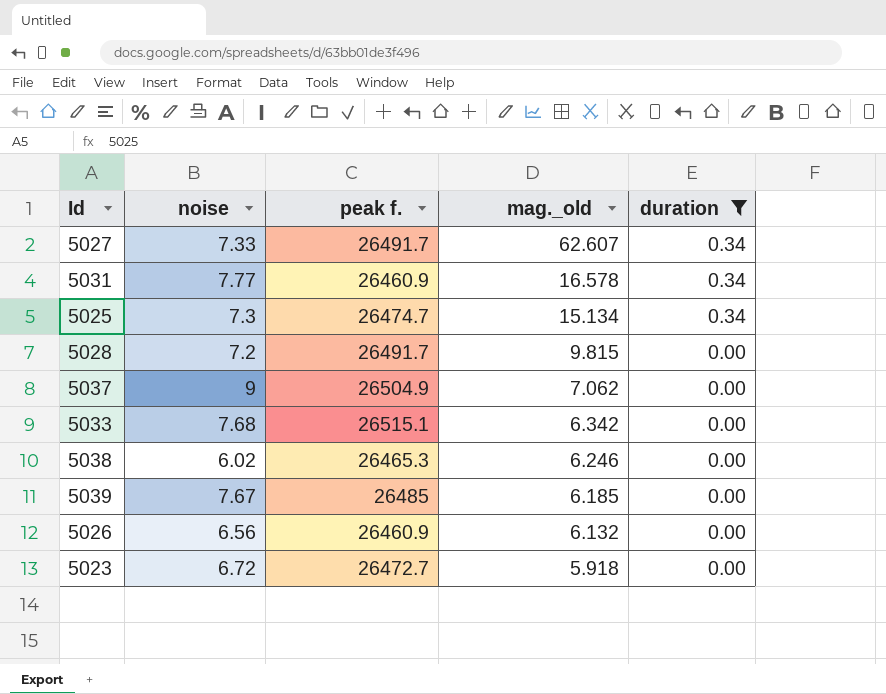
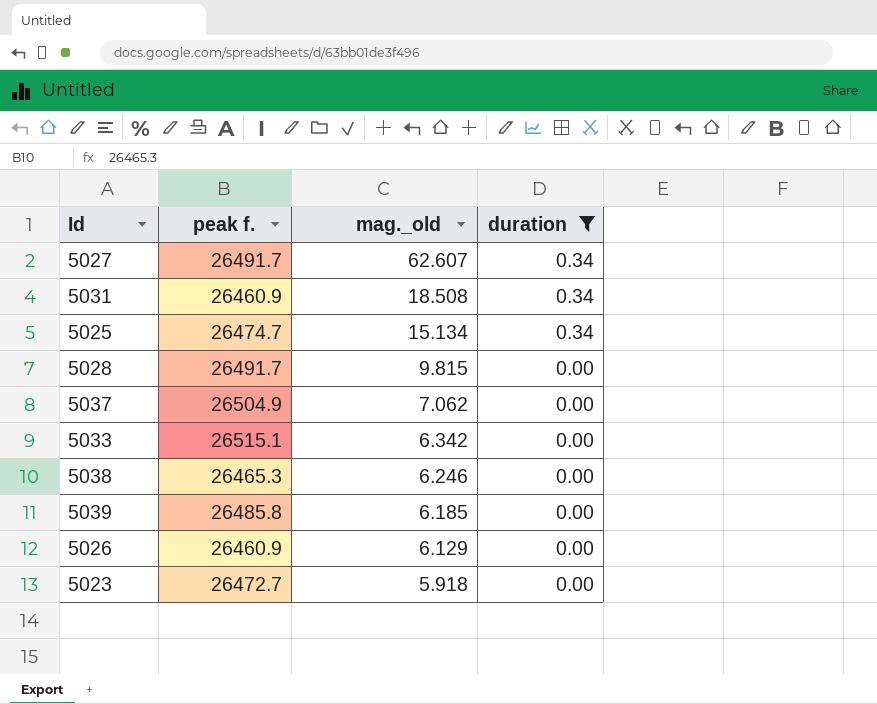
column noise | position: 2 -> none
5031 | mag._old: 16.578 -> 18.508
5039 | peak f.: 26485 -> 26485.8
5026 | mag._old: 6.132 -> 6.129

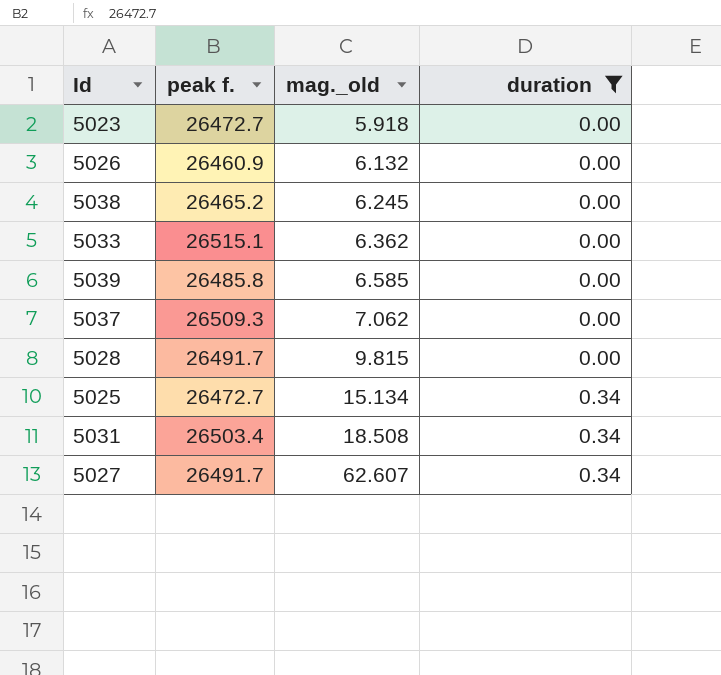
row order: mag._old descending -> mag._old ascending
5026 | mag._old: 6.129 -> 6.132
5038 | peak f.: 26465.3 -> 26465.2
5038 | mag._old: 6.246 -> 6.245
5033 | mag._old: 6.342 -> 6.362
5039 | mag._old: 6.185 -> 6.585
5037 | peak f.: 26504.9 -> 26509.3
5025 | peak f.: 26474.7 -> 26472.7
5031 | peak f.: 26460.9 -> 26503.4

